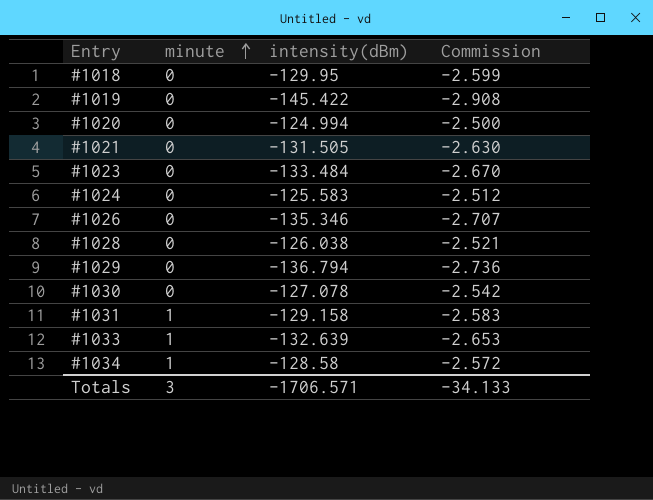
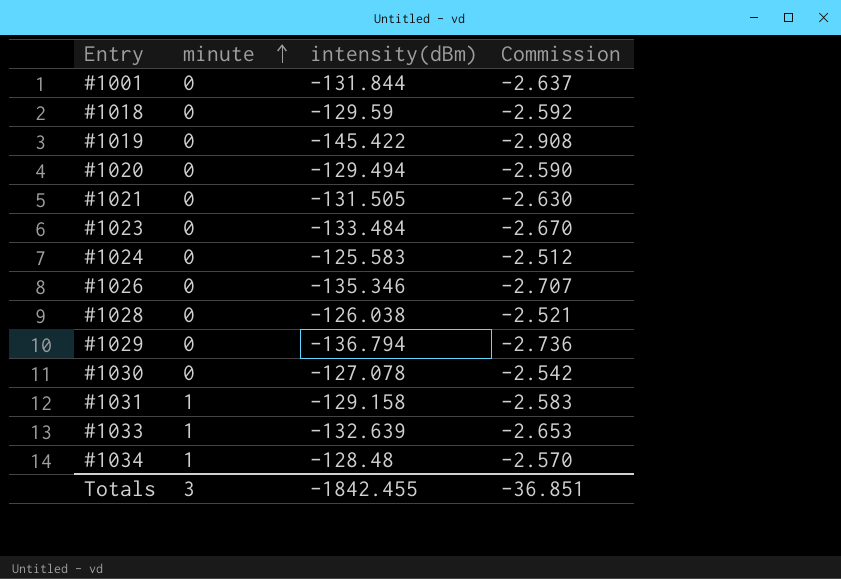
row #1001: none -> 0 | -131.844 | -2.637
#1018 | intensity(dBm): -129.95 -> -129.59
#1018 | Commission: -2.599 -> -2.592
#1020 | intensity(dBm): -124.994 -> -129.494
#1020 | Commission: -2.500 -> -2.590
#1034 | intensity(dBm): -128.58 -> -128.48
#1034 | Commission: -2.572 -> -2.570
Totals | intensity(dBm): -1706.571 -> -1842.455
Totals | Commission: -34.133 -> -36.851

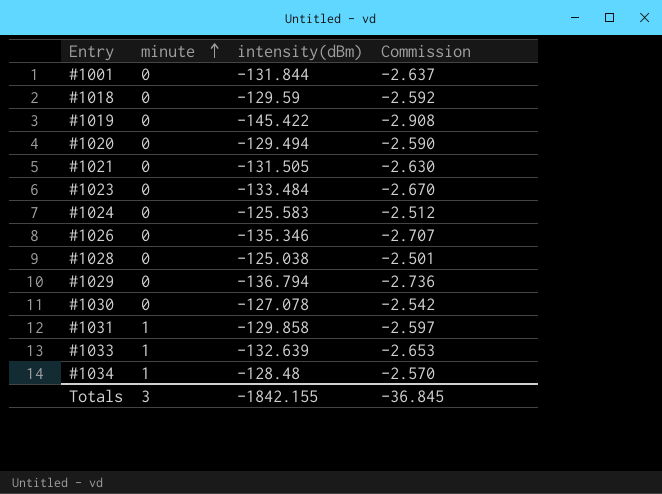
#1028 | intensity(dBm): -126.038 -> -125.038
#1028 | Commission: -2.521 -> -2.501
#1031 | intensity(dBm): -129.158 -> -129.858
#1031 | Commission: -2.583 -> -2.597
Totals | intensity(dBm): -1842.455 -> -1842.155
Totals | Commission: -36.851 -> -36.845

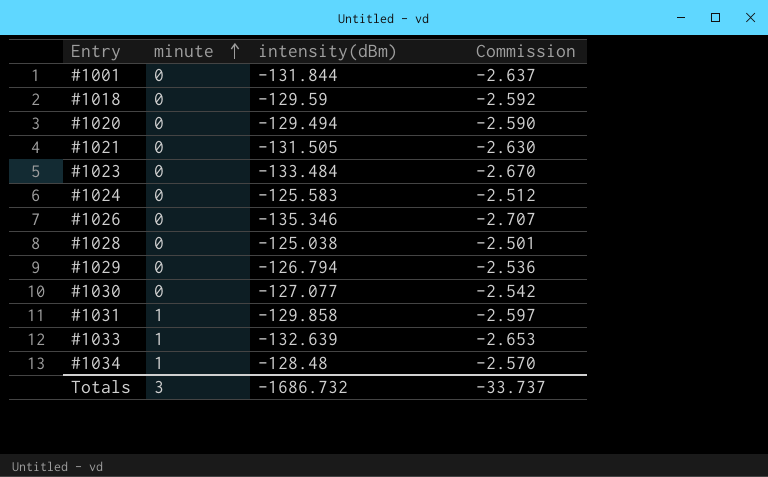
row #1019: 0 | -145.422 | -2.908 -> none
#1029 | intensity(dBm): -136.794 -> -126.794
#1029 | Commission: -2.736 -> -2.536
#1030 | intensity(dBm): -127.078 -> -127.077
Totals | intensity(dBm): -1842.155 -> -1686.732
Totals | Commission: -36.845 -> -33.737

